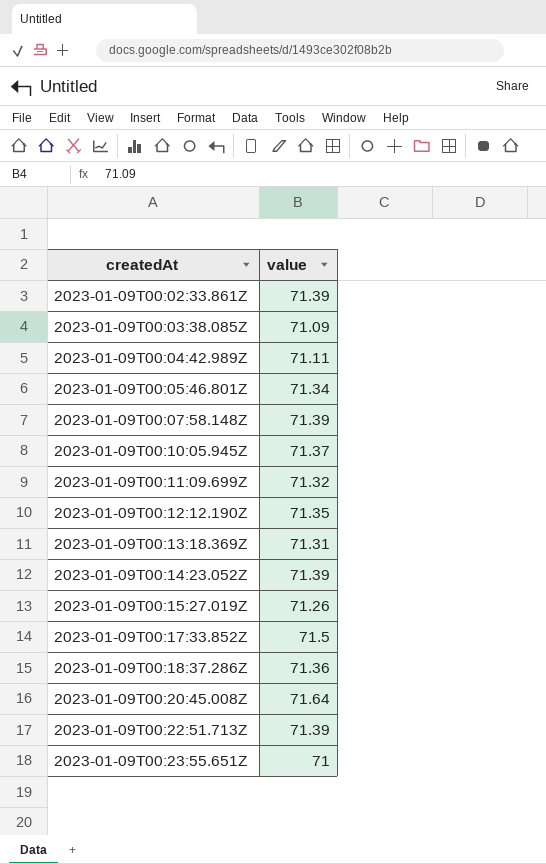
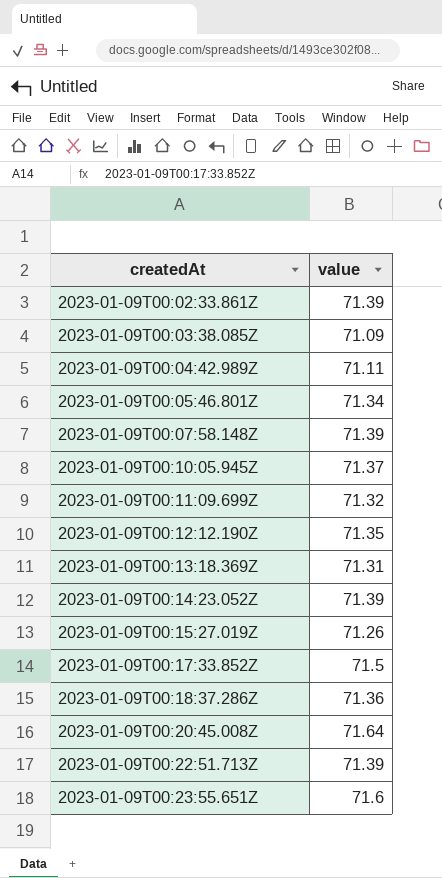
2023-01-09T00:23:55.651Z | value: 71 -> 71.6

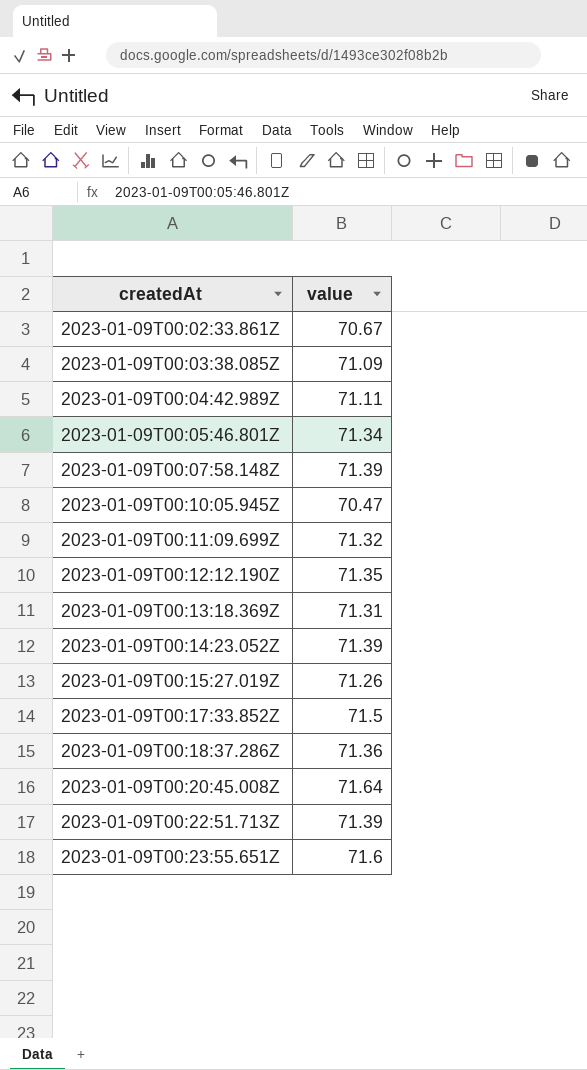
2023-01-09T00:02:33.861Z | value: 71.39 -> 70.67
2023-01-09T00:10:05.945Z | value: 71.37 -> 70.47

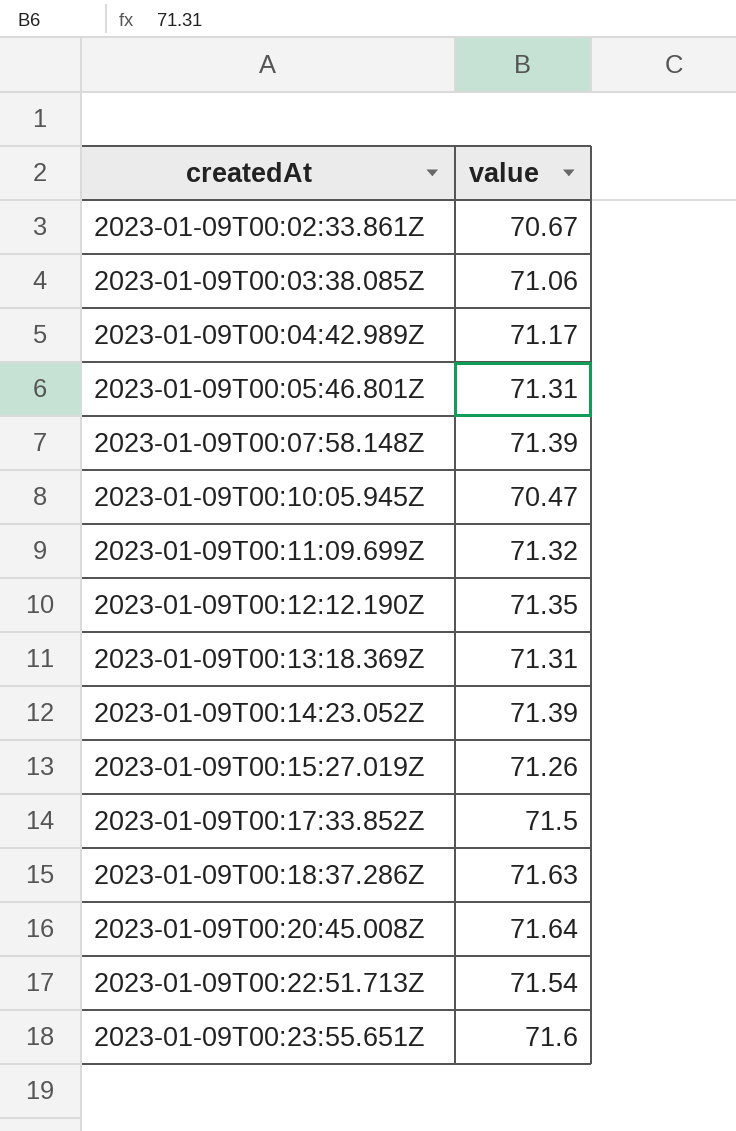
2023-01-09T00:03:38.085Z | value: 71.09 -> 71.06
2023-01-09T00:04:42.989Z | value: 71.11 -> 71.17
2023-01-09T00:05:46.801Z | value: 71.34 -> 71.31
2023-01-09T00:18:37.286Z | value: 71.36 -> 71.63
2023-01-09T00:22:51.713Z | value: 71.39 -> 71.54

